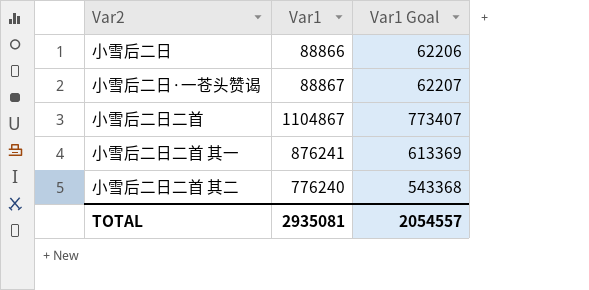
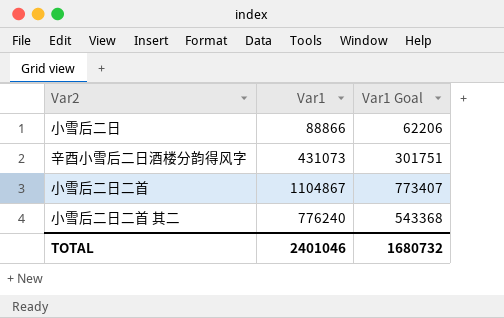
row 小雪后二日·一苍头赞谒: 88867 | 62207 -> none
row 小雪后二日二首 其一: 876241 | 613369 -> none
row 辛酉小雪后二日酒楼分韵得风字: none -> 431073 | 301751
TOTAL | Var1: 2935081 -> 2401046
TOTAL | Var1 Goal: 2054557 -> 1680732

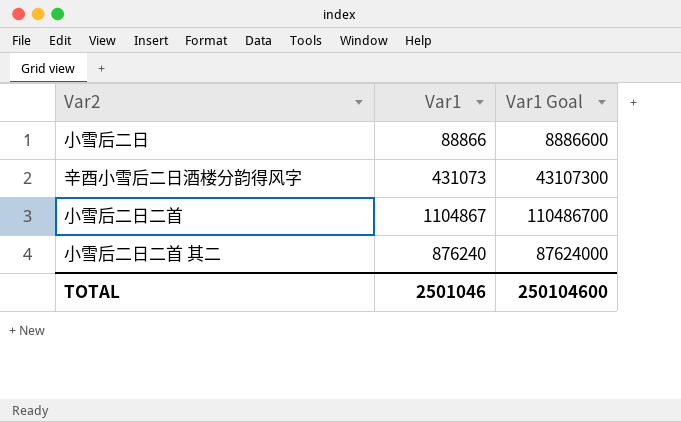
column Var1 Goal | formula: [Var1] * 0.7 -> [Var1] * 100
小雪后二日二首 其二 | Var1: 776240 -> 876240
TOTAL | Var1: 2401046 -> 2501046
TOTAL | Var1 Goal: 1680732 -> 250104600

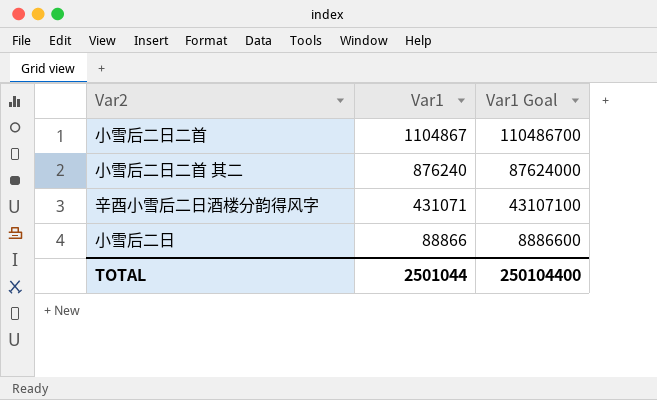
row order: none -> Var1 descending
辛酉小雪后二日酒楼分韵得风字 | Var1: 431073 -> 431071
辛酉小雪后二日酒楼分韵得风字 | Var1 Goal: 43107300 -> 43107100
TOTAL | Var1: 2501046 -> 2501044
TOTAL | Var1 Goal: 250104600 -> 250104400

